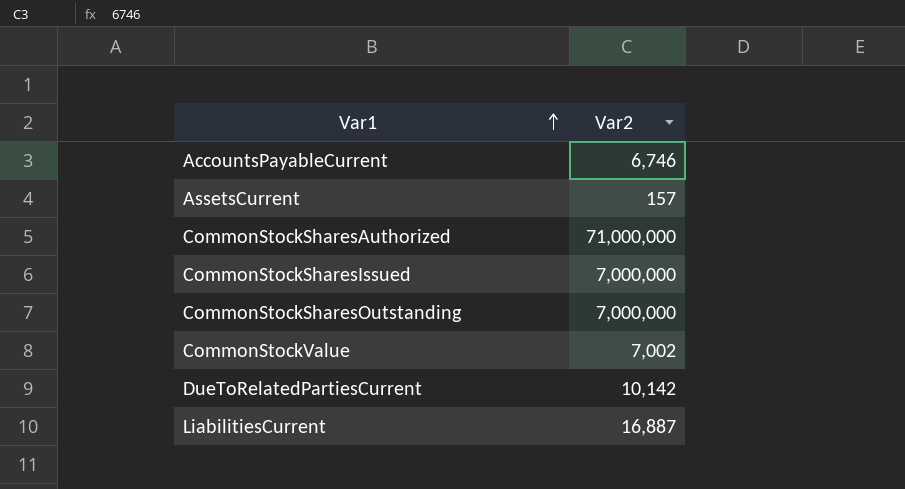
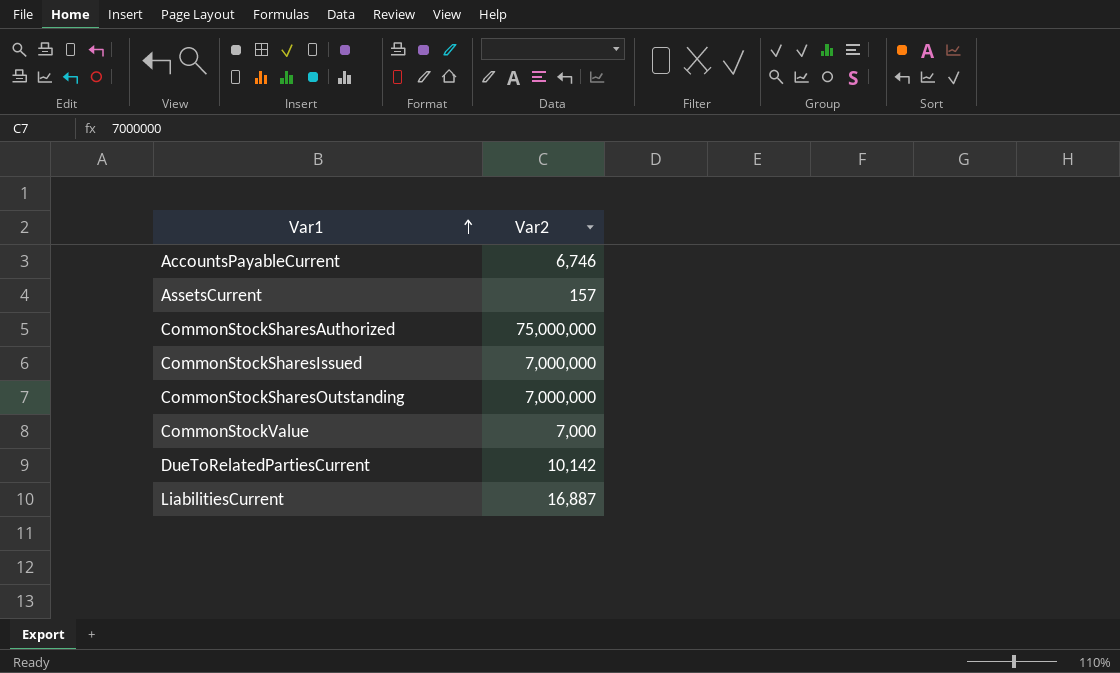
CommonStockSharesAuthorized | Var2: 71,000,000 -> 75,000,000
CommonStockValue | Var2: 7,002 -> 7,000

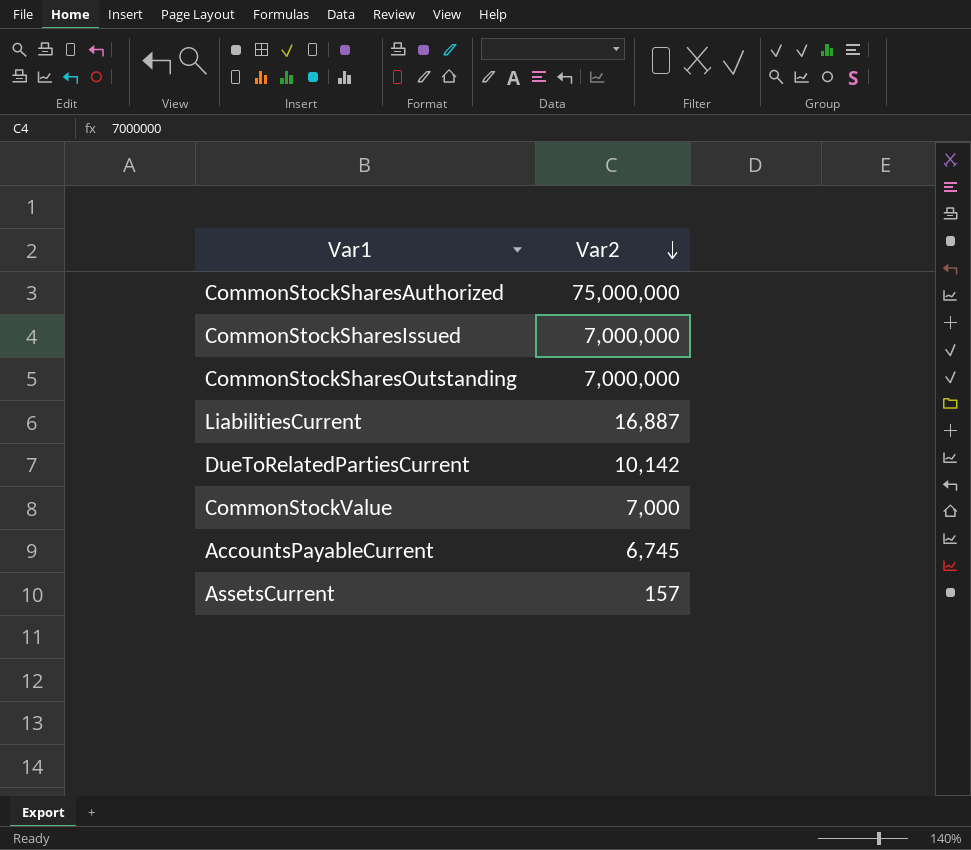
row order: Var1 ascending -> Var2 descending
AccountsPayableCurrent | Var2: 6,746 -> 6,745

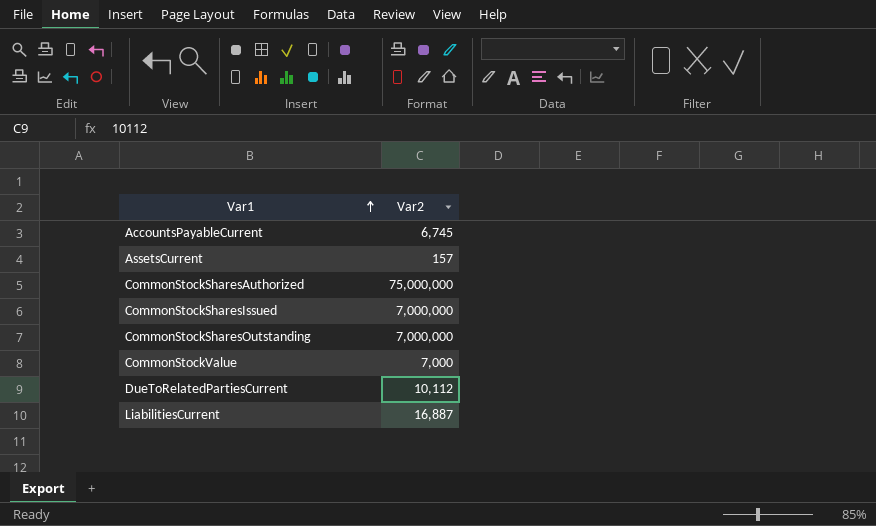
row order: Var2 descending -> Var1 ascending
DueToRelatedPartiesCurrent | Var2: 10,142 -> 10,112

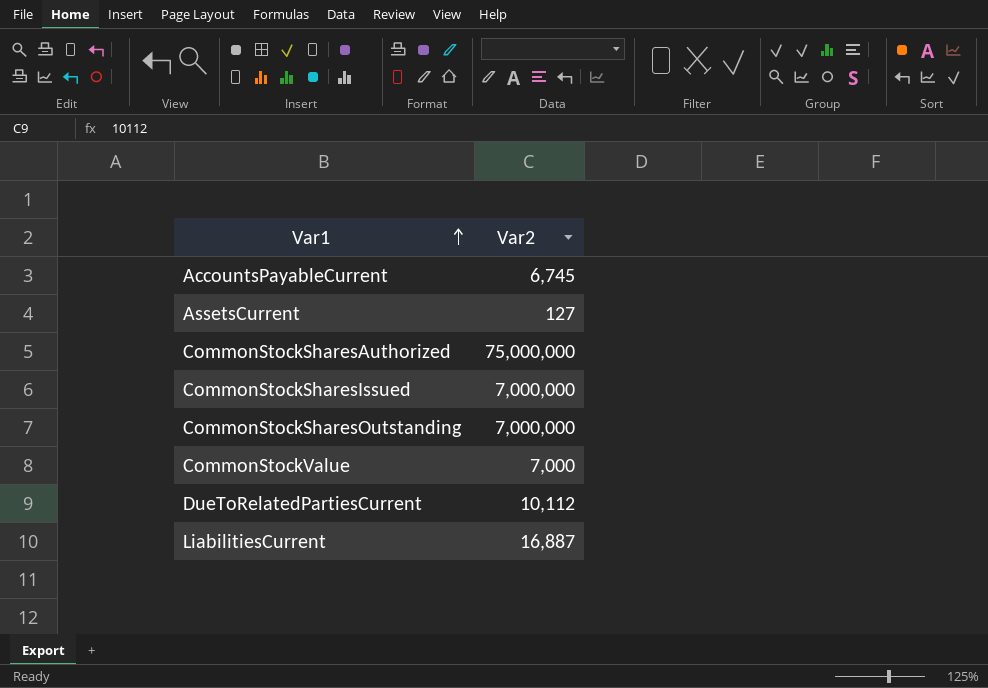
AssetsCurrent | Var2: 157 -> 127

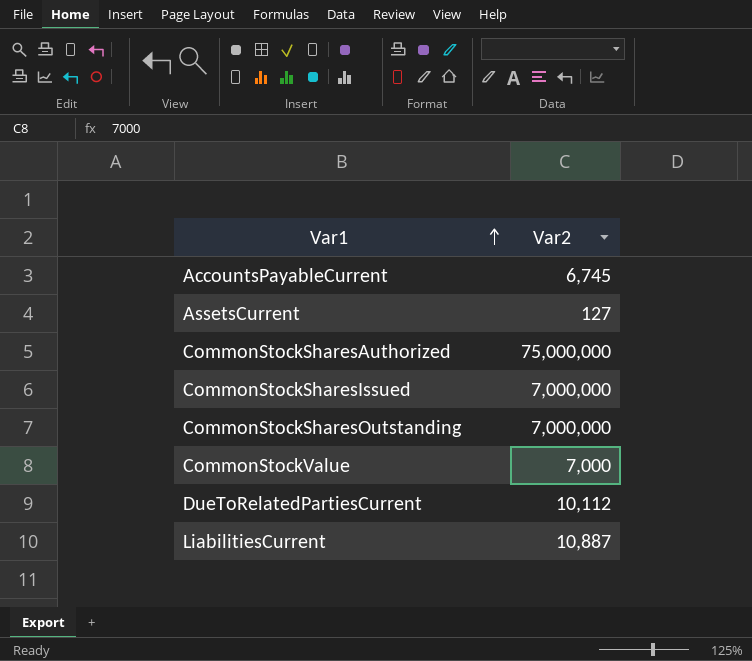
LiabilitiesCurrent | Var2: 16,887 -> 10,887

